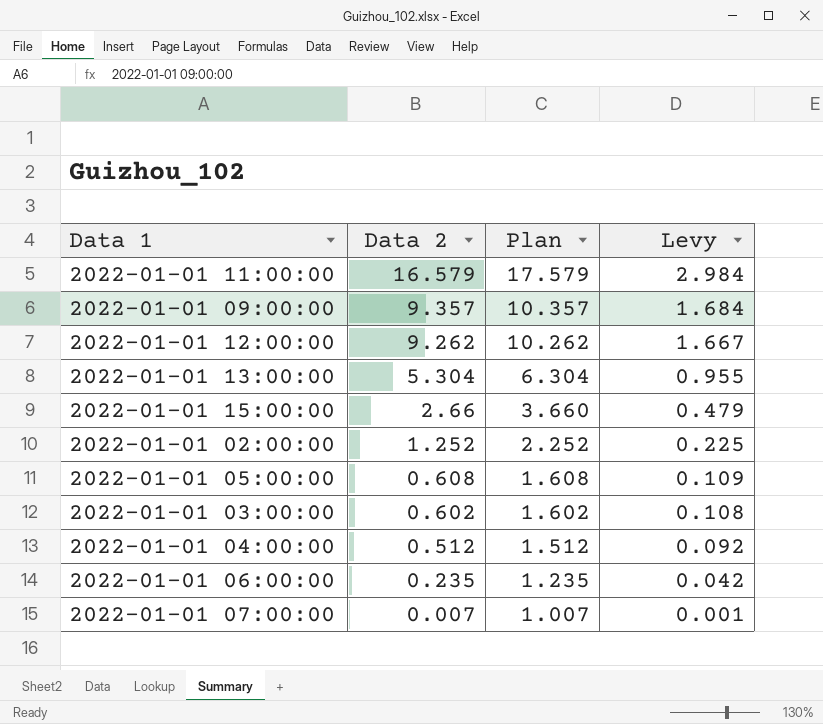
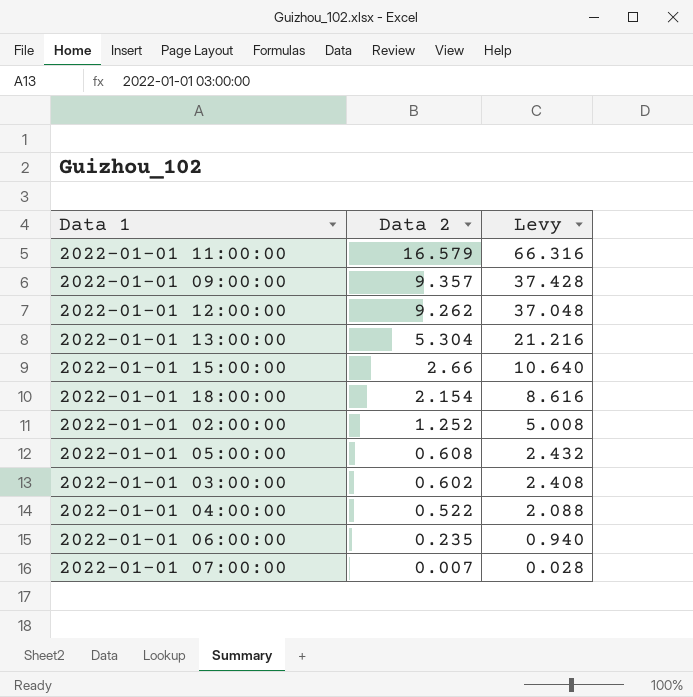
column Plan | formula: [Data 2] + 1 -> none
column Levy | formula: [Data 2] * 0.18 -> [Data 2] * 4
row 2022-01-01 18:00:00: none -> 2.154 | 8.616
2022-01-01 04:00:00 | Data 2: 0.512 -> 0.522

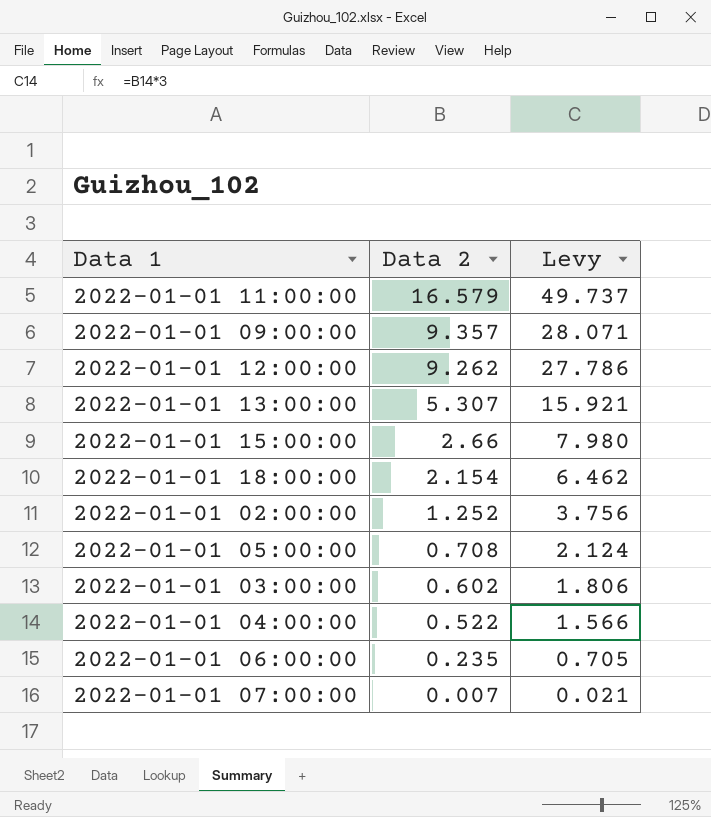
column Levy | formula: [Data 2] * 4 -> [Data 2] * 3
2022-01-01 13:00:00 | Data 2: 5.304 -> 5.307
2022-01-01 05:00:00 | Data 2: 0.608 -> 0.708

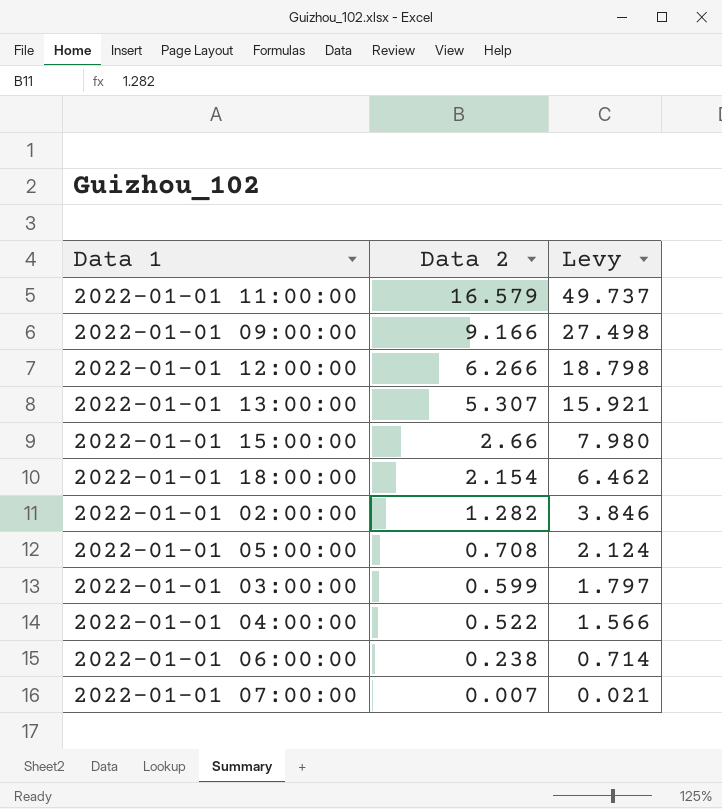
2022-01-01 09:00:00 | Data 2: 9.357 -> 9.166
2022-01-01 09:00:00 | Levy: 28.071 -> 27.498
2022-01-01 12:00:00 | Data 2: 9.262 -> 6.266
2022-01-01 12:00:00 | Levy: 27.786 -> 18.798
2022-01-01 02:00:00 | Data 2: 1.252 -> 1.282
2022-01-01 02:00:00 | Levy: 3.756 -> 3.846
2022-01-01 03:00:00 | Data 2: 0.602 -> 0.599
2022-01-01 03:00:00 | Levy: 1.806 -> 1.797
2022-01-01 06:00:00 | Data 2: 0.235 -> 0.238
2022-01-01 06:00:00 | Levy: 0.705 -> 0.714

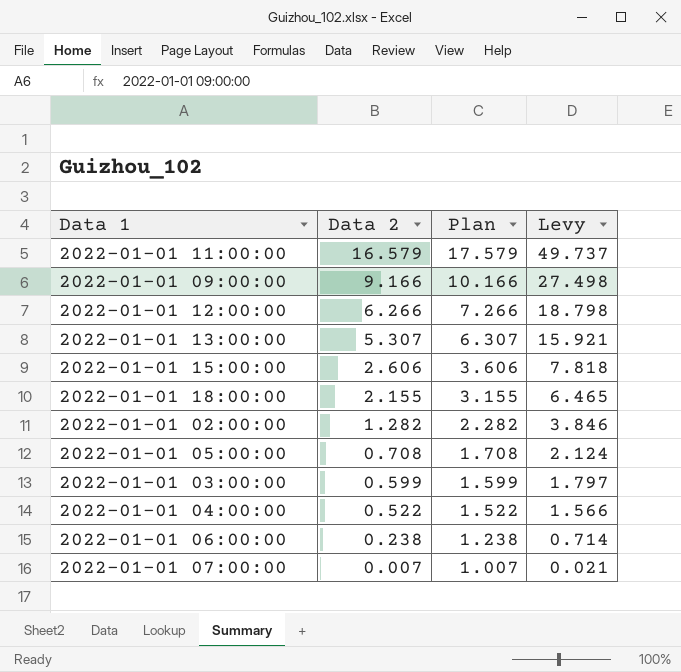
column Plan | formula: none -> [Data 2] + 1
2022-01-01 15:00:00 | Data 2: 2.66 -> 2.606
2022-01-01 15:00:00 | Levy: 7.980 -> 7.818
2022-01-01 18:00:00 | Data 2: 2.154 -> 2.155
2022-01-01 18:00:00 | Levy: 6.462 -> 6.465

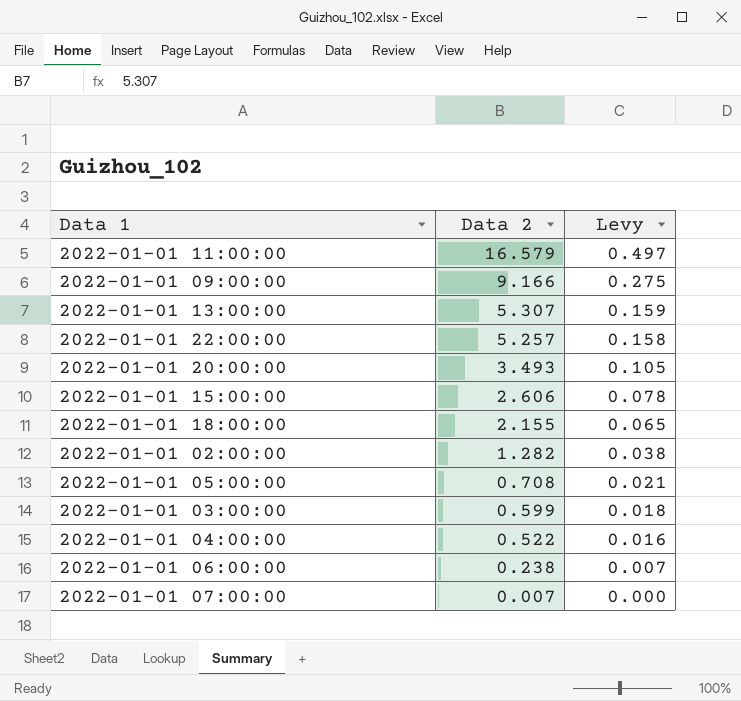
column Plan | formula: [Data 2] + 1 -> none
column Levy | formula: [Data 2] * 3 -> [Data 2] * 0.03
row 2022-01-01 12:00:00: 6.266 | 7.266 | 18.798 -> none
row 2022-01-01 22:00:00: none -> 5.257 | 0.158
row 2022-01-01 20:00:00: none -> 3.493 | 0.105

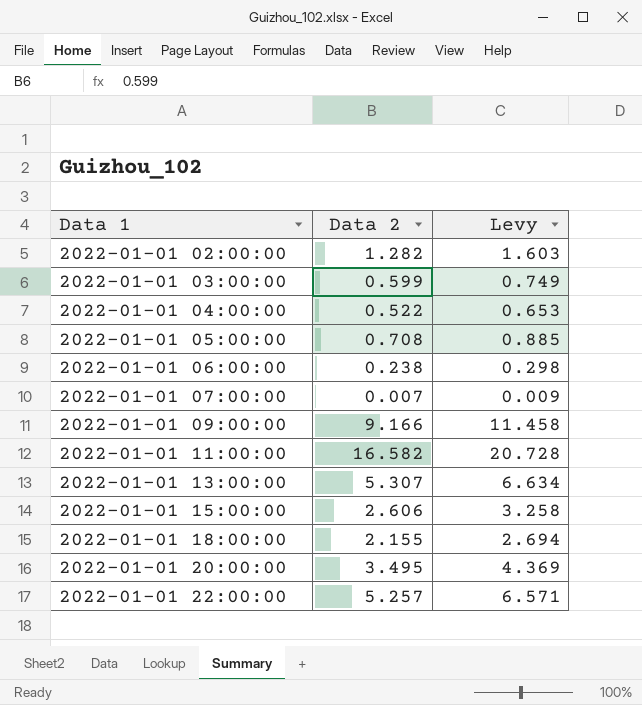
row order: Data 2 descending -> Data 1 ascending
column Levy | formula: [Data 2] * 0.03 -> [Data 2] * 1.25
2022-01-01 11:00:00 | Data 2: 16.579 -> 16.582
2022-01-01 20:00:00 | Data 2: 3.493 -> 3.495

